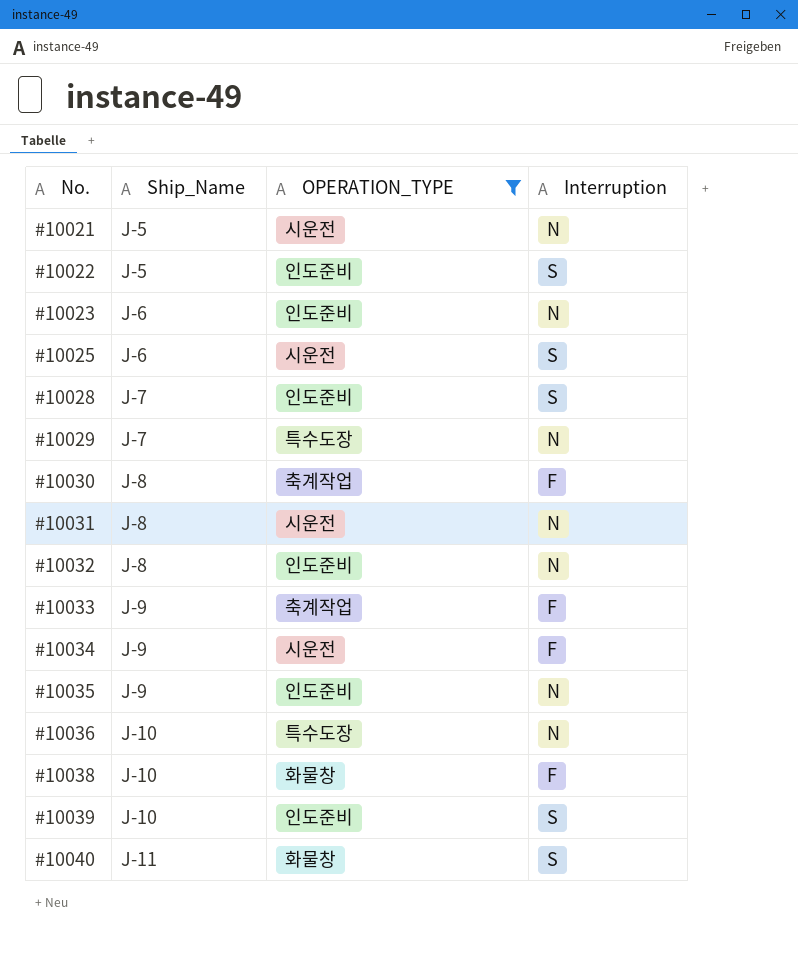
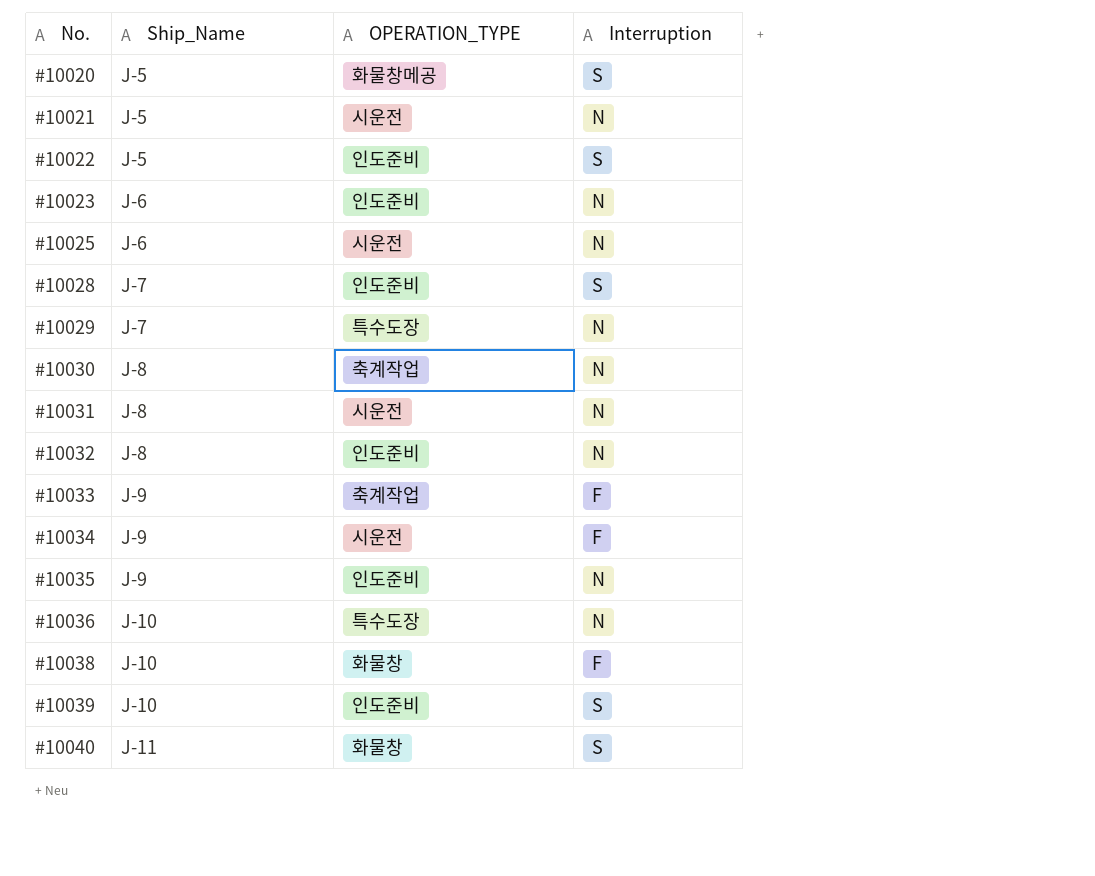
filter: OPERATION_TYPE != 화물창메공 -> none
#10025 | Interruption: S -> N
#10030 | Interruption: F -> N

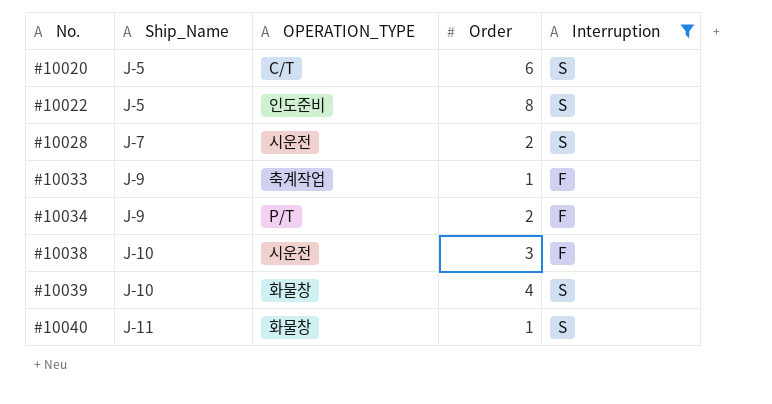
filter: none -> Interruption != N
column Order | position: none -> 4
#10020 | OPERATION_TYPE: 화물창메공 -> C/T
#10028 | OPERATION_TYPE: 인도준비 -> 시운전
#10034 | OPERATION_TYPE: 시운전 -> P/T
#10038 | OPERATION_TYPE: 화물창 -> 시운전
#10039 | OPERATION_TYPE: 인도준비 -> 화물창

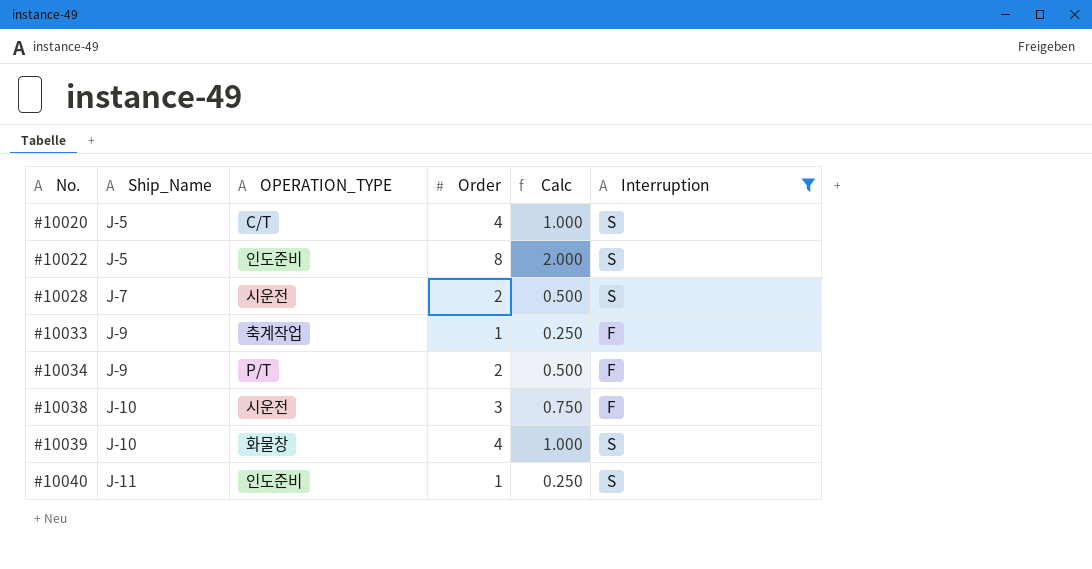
column Calc | formula: none -> [Order] * 0.25
#10020 | Order: 6 -> 4
#10040 | OPERATION_TYPE: 화물창 -> 인도준비

